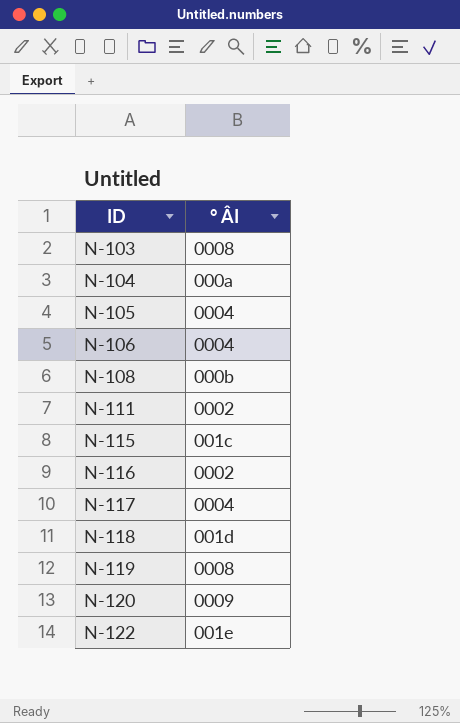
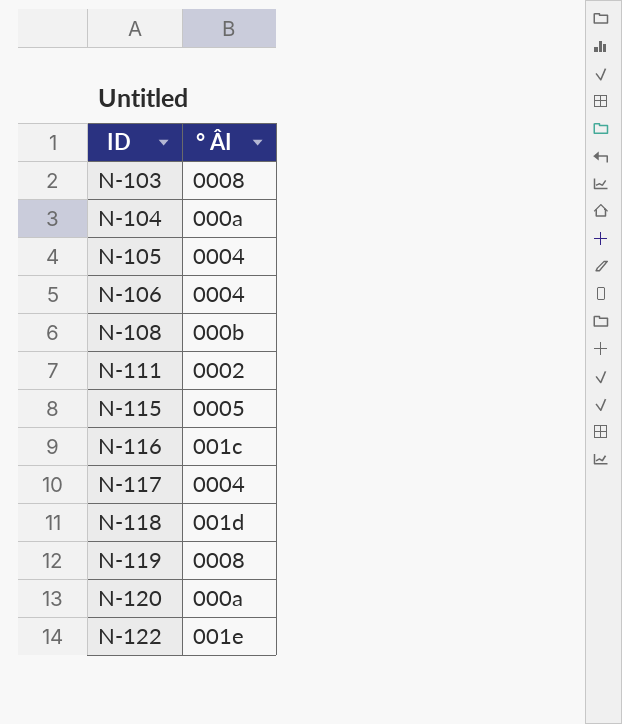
N-115 | ° ÂI: 001c -> 0005
N-116 | ° ÂI: 0002 -> 001c
N-120 | ° ÂI: 0009 -> 000a

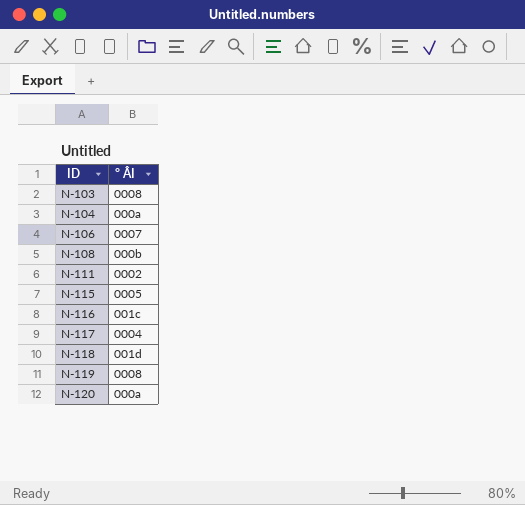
row N-105: 0004 -> none
row N-122: 001e -> none
N-106 | ° ÂI: 0004 -> 0007

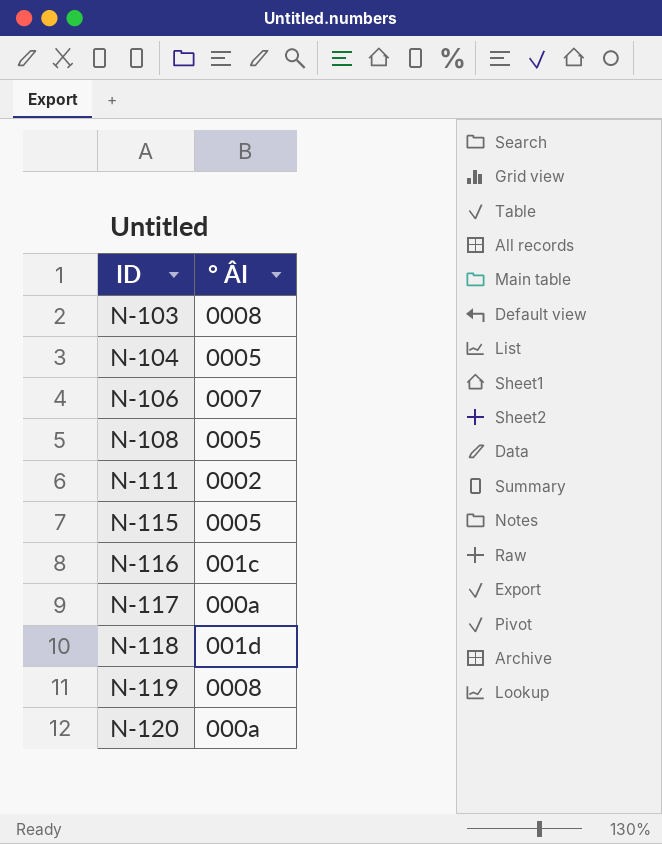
N-104 | ° ÂI: 000a -> 0005
N-108 | ° ÂI: 000b -> 0005
N-117 | ° ÂI: 0004 -> 000a

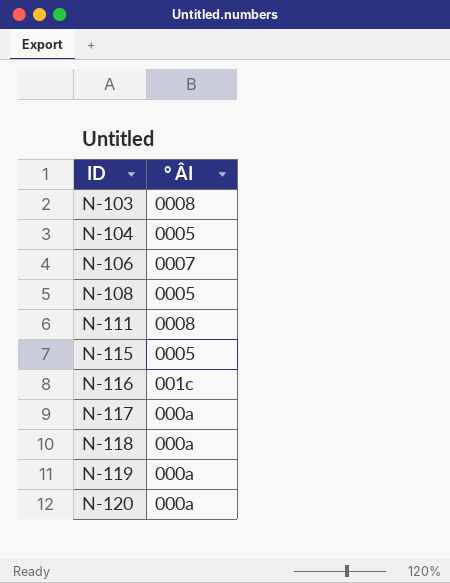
N-111 | ° ÂI: 0002 -> 0008
N-118 | ° ÂI: 001d -> 000a
N-119 | ° ÂI: 0008 -> 000a

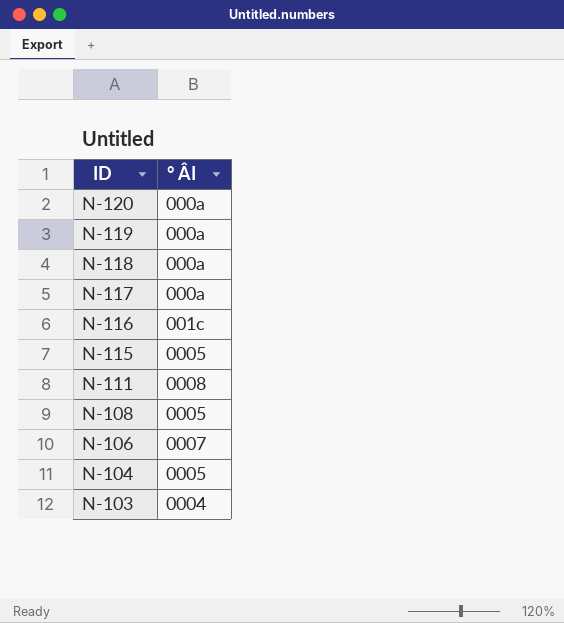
row order: ID ascending -> ID descending
N-103 | ° ÂI: 0008 -> 0004

